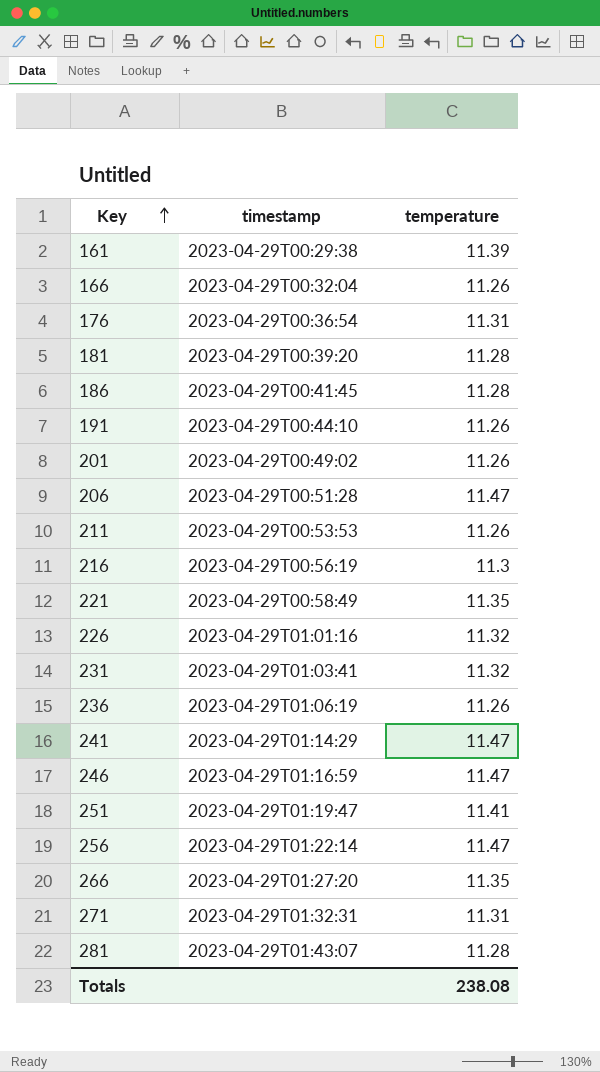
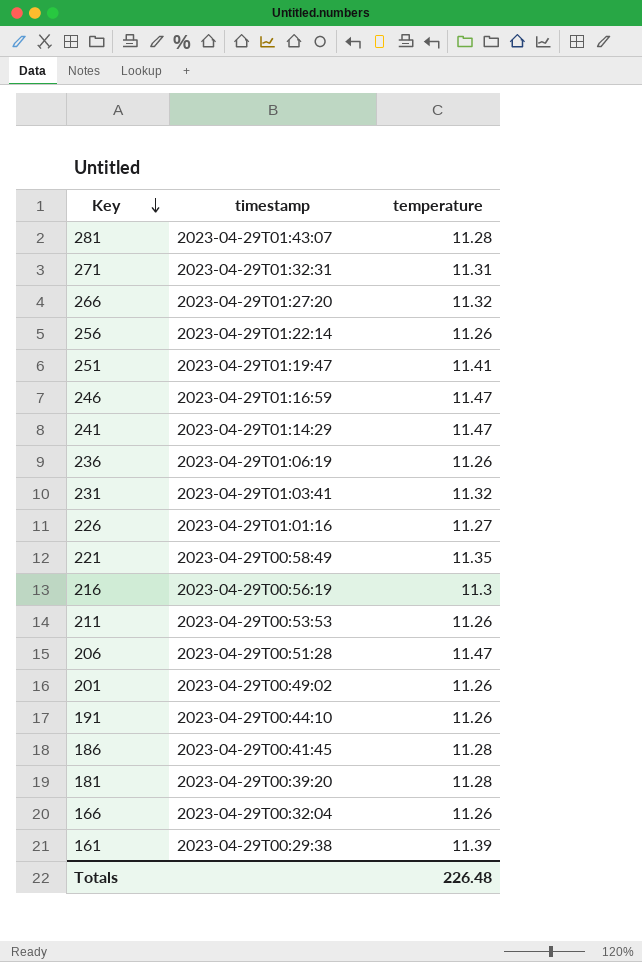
row order: Key ascending -> Key descending
row 176: 2023-04-29T00:36:54 | 11.31 -> none
266 | temperature: 11.35 -> 11.32
256 | temperature: 11.47 -> 11.26
226 | temperature: 11.32 -> 11.27
Totals | temperature: 238.08 -> 226.48

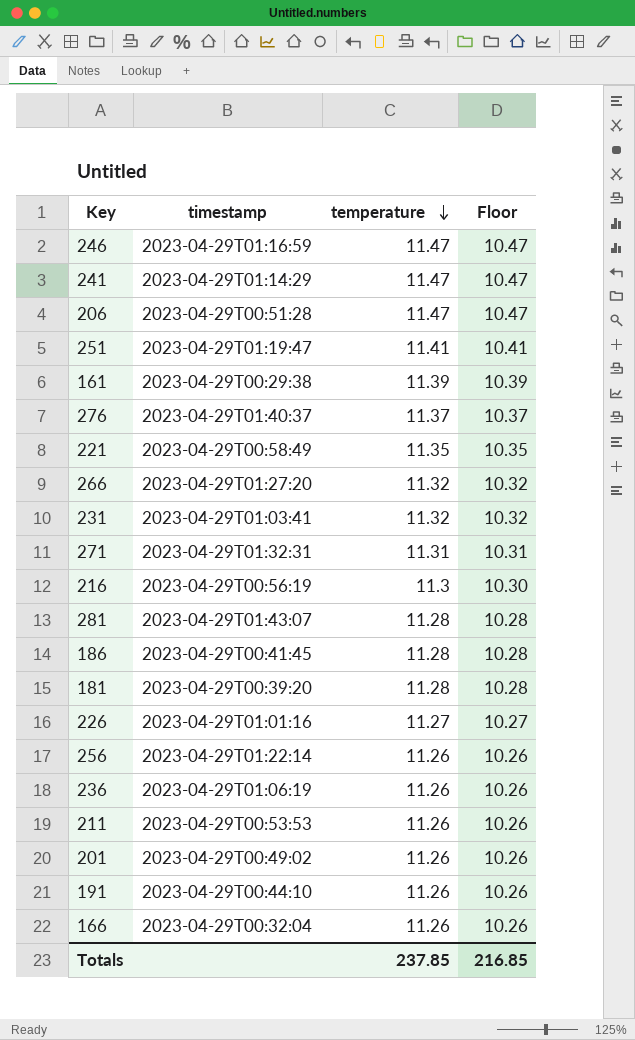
row order: Key descending -> temperature descending
column Floor | formula: none -> [temperature] - 1
row 276: none -> 2023-04-29T01:40:37 | 11.37 | 10.37
Totals | temperature: 226.48 -> 237.85

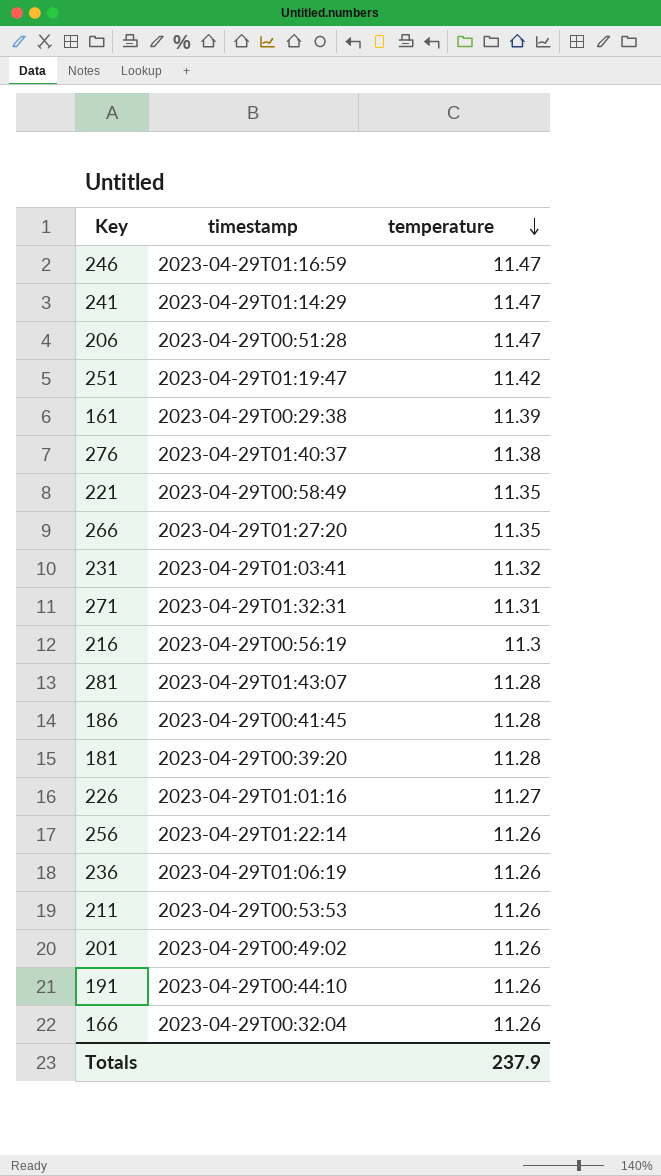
column Floor | formula: [temperature] - 1 -> none
251 | temperature: 11.41 -> 11.42
276 | temperature: 11.37 -> 11.38
266 | temperature: 11.32 -> 11.35
Totals | temperature: 237.85 -> 237.9

